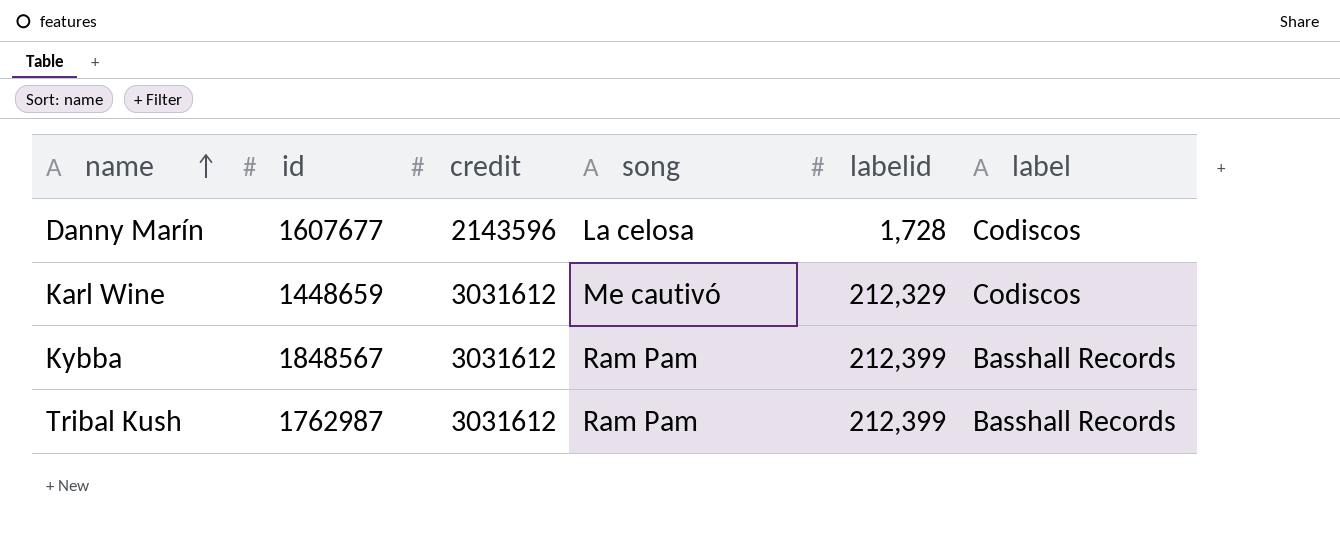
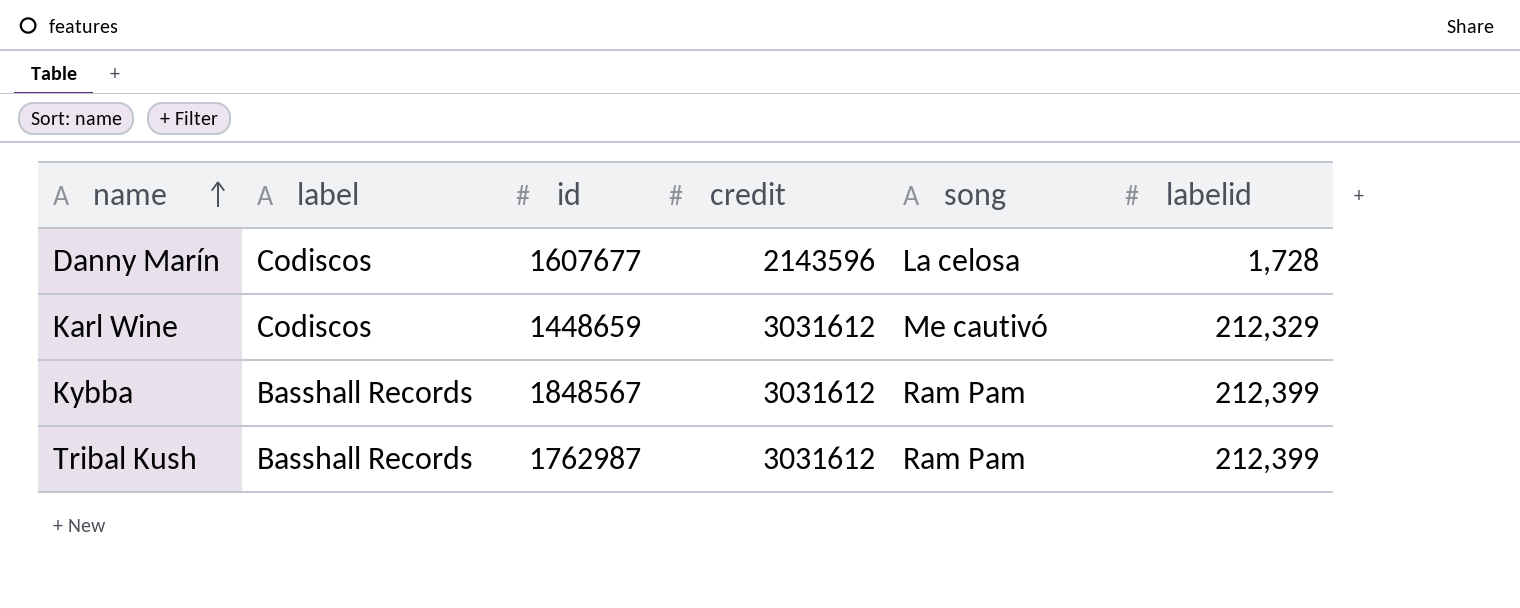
column label | position: 6 -> 2

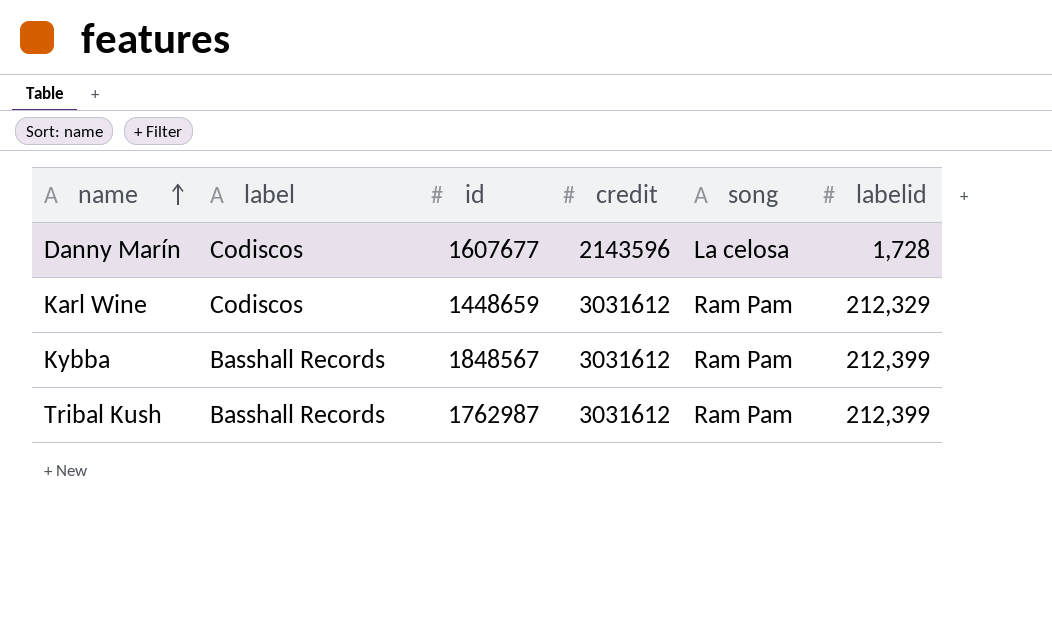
Karl Wine | song: Me cautivó -> Ram Pam

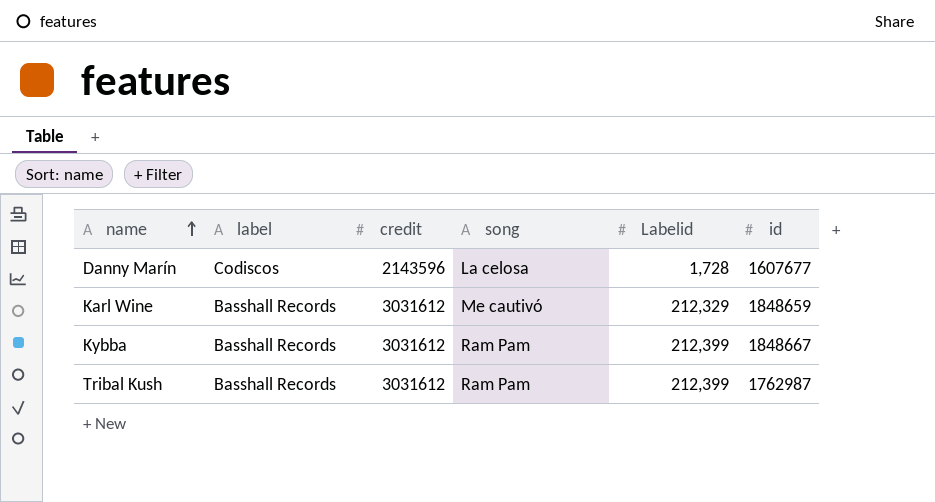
column name: labelid -> Labelid
column id | position: 3 -> 6
Karl Wine | label: Codiscos -> Basshall Records
Karl Wine | song: Ram Pam -> Me cautivó
Karl Wine | id: 1448659 -> 1848659
Kybba | id: 1848567 -> 1848667

